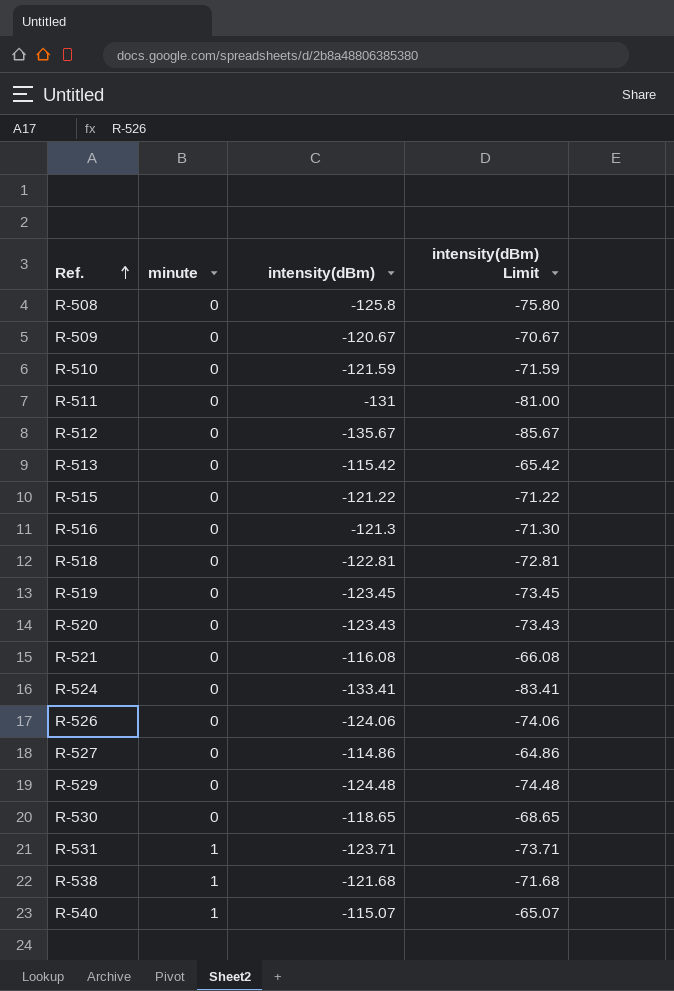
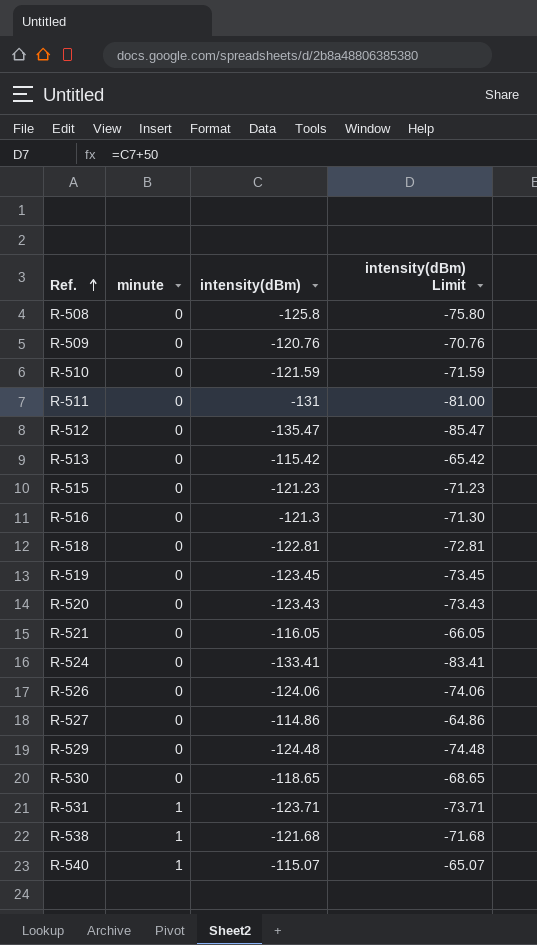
R-509 | intensity(dBm): -120.67 -> -120.76
R-509 | intensity(dBm) Limit: -70.67 -> -70.76
R-512 | intensity(dBm): -135.67 -> -135.47
R-512 | intensity(dBm) Limit: -85.67 -> -85.47
R-515 | intensity(dBm): -121.22 -> -121.23
R-515 | intensity(dBm) Limit: -71.22 -> -71.23
R-521 | intensity(dBm): -116.08 -> -116.05
R-521 | intensity(dBm) Limit: -66.08 -> -66.05

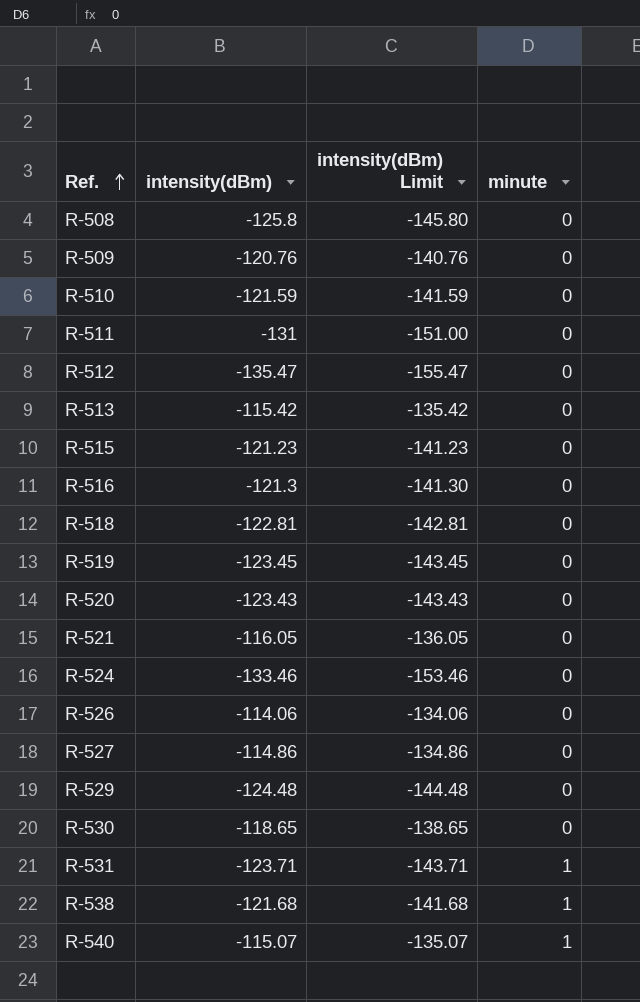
column intensity(dBm) Limit | formula: [intensity(dBm)] + 50 -> [intensity(dBm)] - 20
column minute | position: 2 -> 4
R-524 | intensity(dBm): -133.41 -> -133.46
R-526 | intensity(dBm): -124.06 -> -114.06

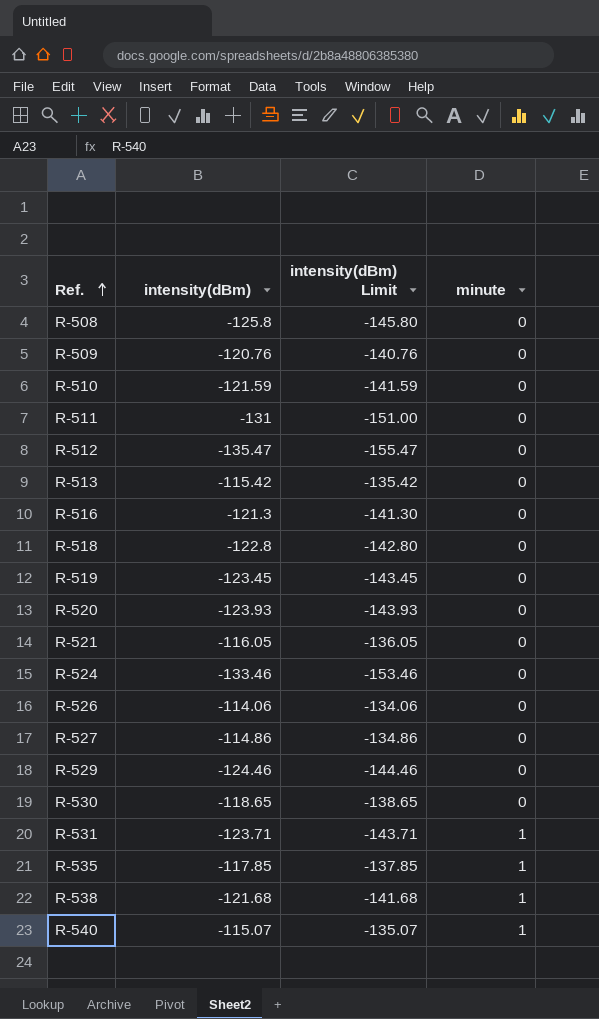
row R-515: -121.23 | -141.23 | 0 -> none
R-518 | intensity(dBm): -122.81 -> -122.8
R-518 | intensity(dBm) Limit: -142.81 -> -142.80
R-520 | intensity(dBm): -123.43 -> -123.93
R-520 | intensity(dBm) Limit: -143.43 -> -143.93
R-529 | intensity(dBm): -124.48 -> -124.46
R-529 | intensity(dBm) Limit: -144.48 -> -144.46
row R-535: none -> -117.85 | -137.85 | 1

